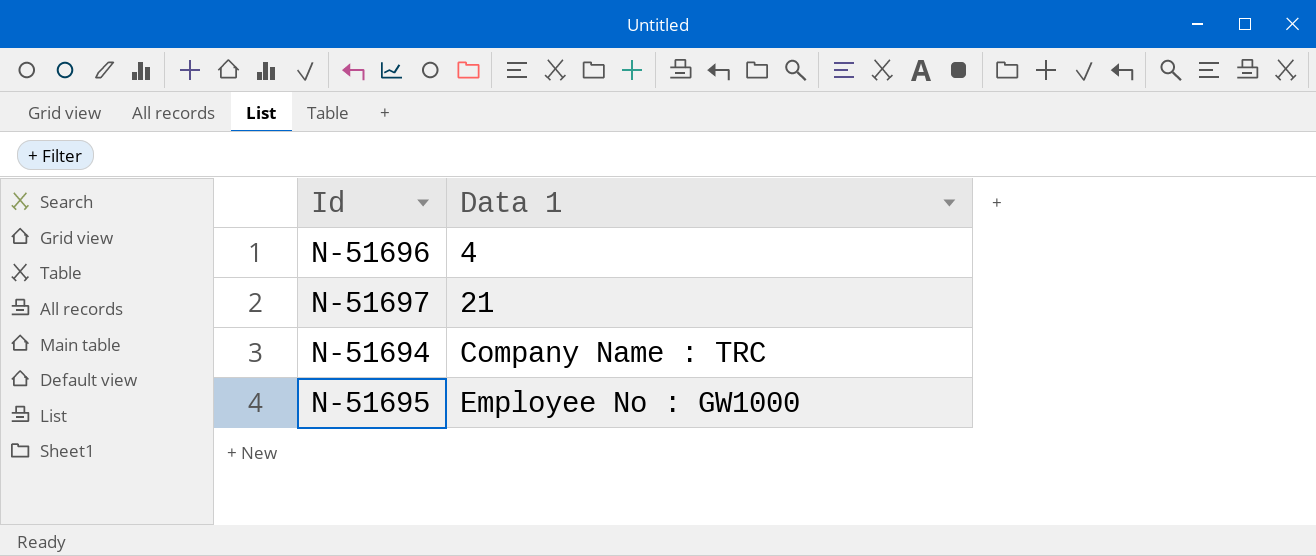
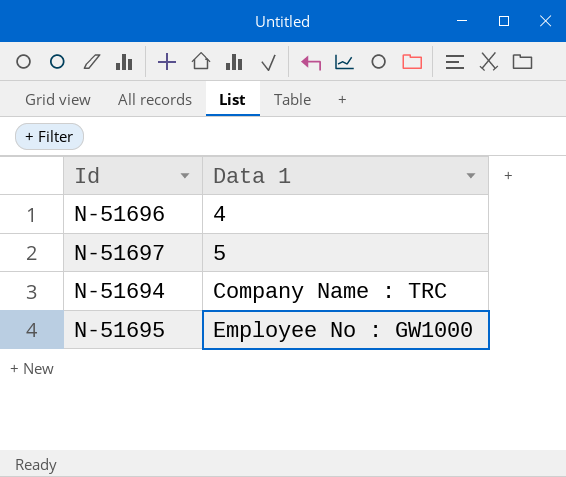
N-51697 | Data 1: 21 -> 5

